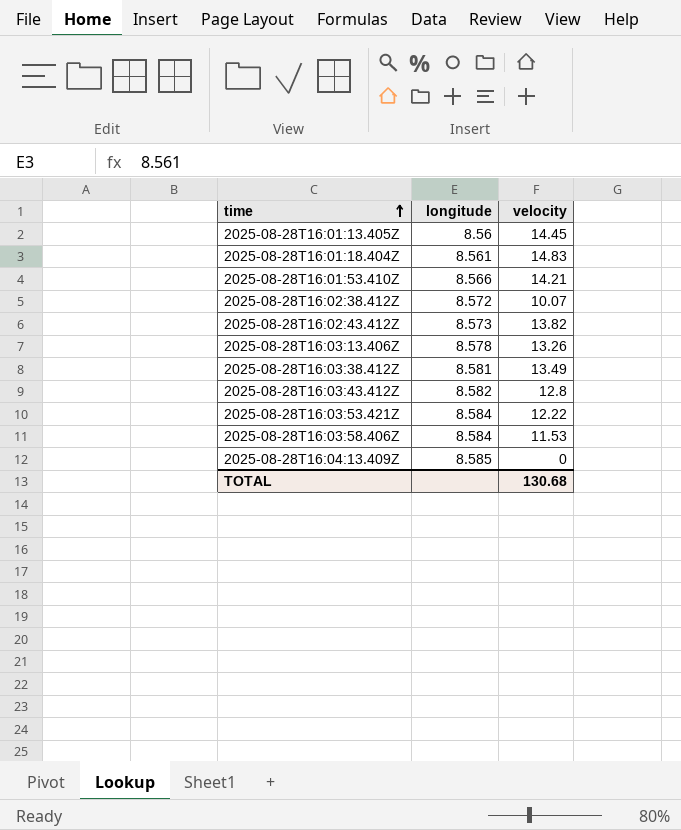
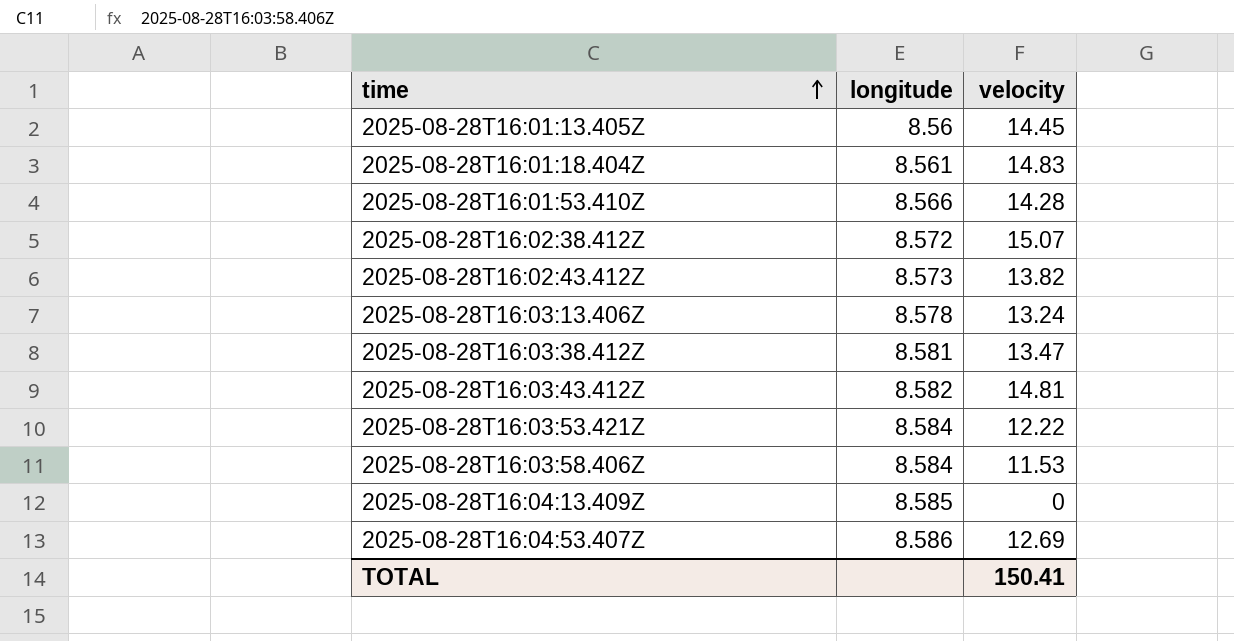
2025-08-28T16:01:53.410Z | velocity: 14.21 -> 14.28
2025-08-28T16:02:38.412Z | velocity: 10.07 -> 15.07
2025-08-28T16:03:13.406Z | velocity: 13.26 -> 13.24
2025-08-28T16:03:38.412Z | velocity: 13.49 -> 13.47
2025-08-28T16:03:43.412Z | velocity: 12.8 -> 14.81
row 2025-08-28T16:04:53.407Z: none -> 8.586 | 12.69
TOTAL | velocity: 130.68 -> 150.41

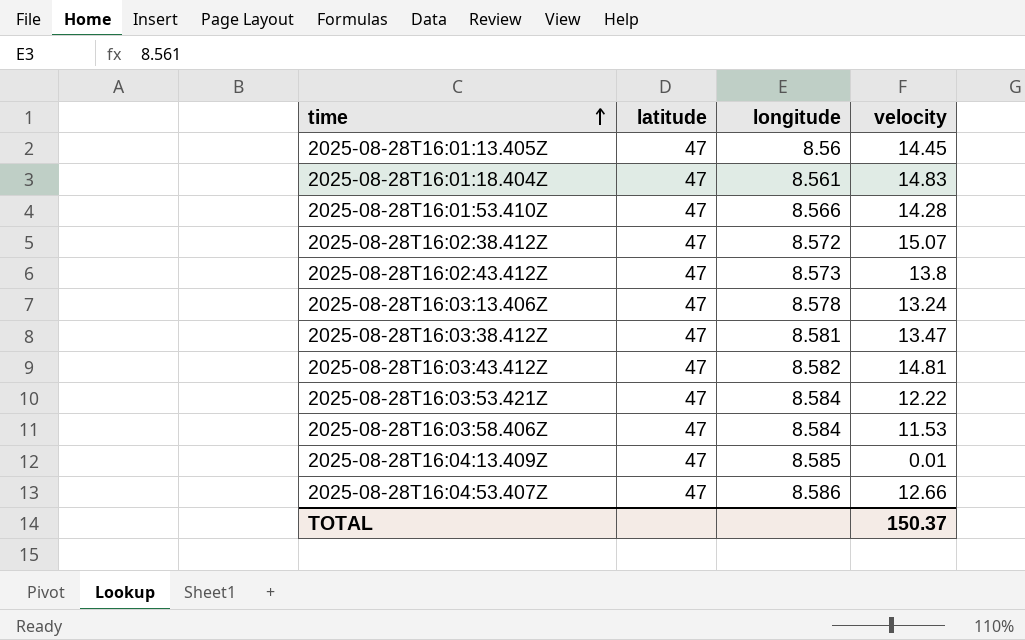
column latitude | position: none -> 2
2025-08-28T16:02:43.412Z | velocity: 13.82 -> 13.8
2025-08-28T16:04:13.409Z | velocity: 0 -> 0.01
2025-08-28T16:04:53.407Z | velocity: 12.69 -> 12.66
TOTAL | velocity: 150.41 -> 150.37

